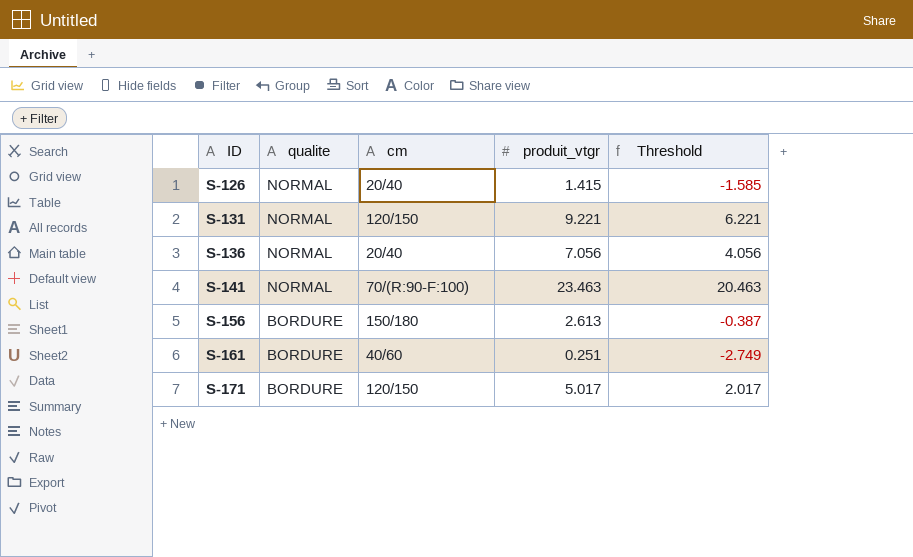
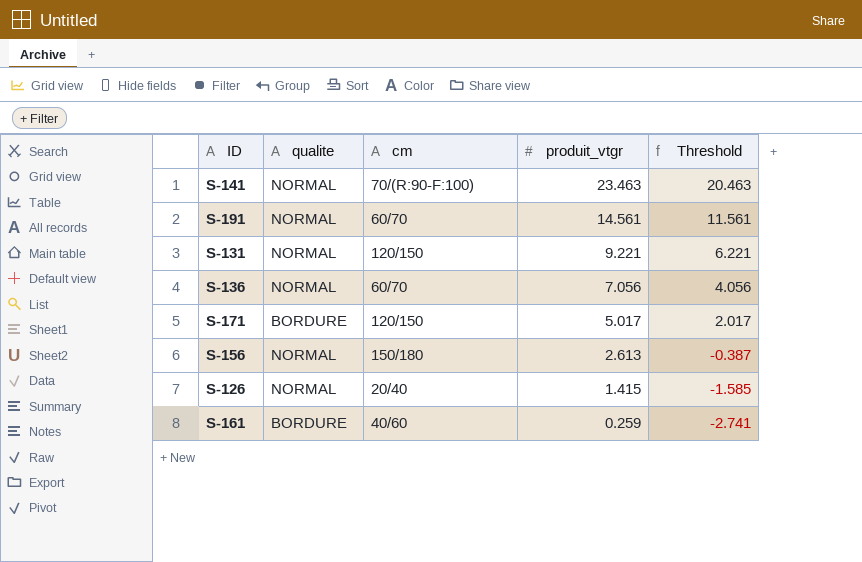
row order: ID ascending -> produit_vtgr descending
row S-191: none -> NORMAL | 60/70 | 14.561 | 11.561
S-136 | cm: 20/40 -> 60/70
S-156 | qualite: BORDURE -> NORMAL
S-161 | produit_vtgr: 0.251 -> 0.259
S-161 | Threshold: -2.749 -> -2.741

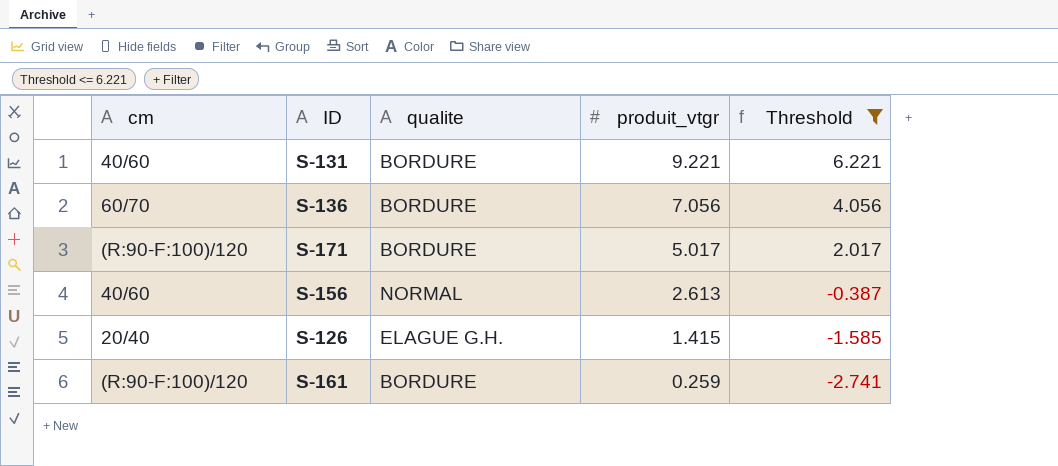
filter: none -> Threshold <= 6.221
column cm | position: 3 -> 1
S-131 | cm: 120/150 -> 40/60
S-131 | qualite: NORMAL -> BORDURE
S-136 | qualite: NORMAL -> BORDURE
S-171 | cm: 120/150 -> (R:90-F:100)/120
S-156 | cm: 150/180 -> 40/60
S-126 | qualite: NORMAL -> ELAGUE G.H.
S-161 | cm: 40/60 -> (R:90-F:100)/120

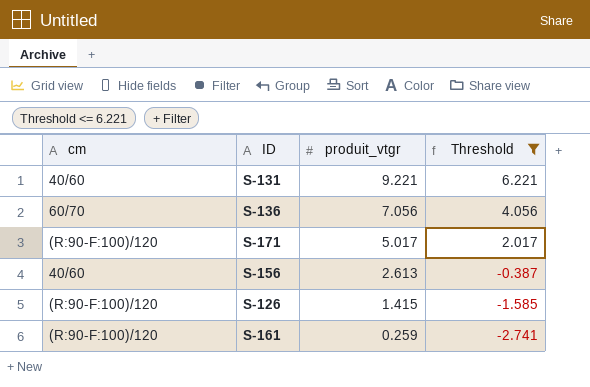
column qualite | position: 3 -> none
S-126 | cm: 20/40 -> (R:90-F:100)/120

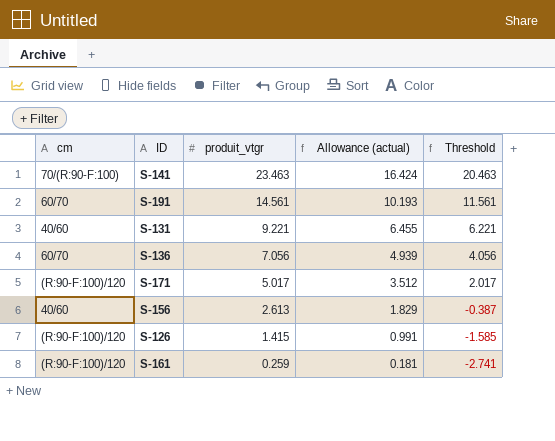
filter: Threshold <= 6.221 -> none
column Allowance (actual) | formula: none -> [produit_vtgr] * 0.7

